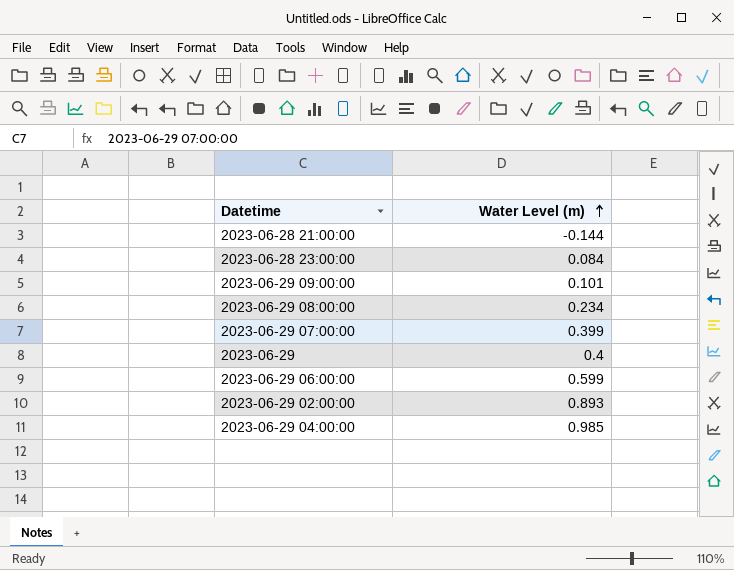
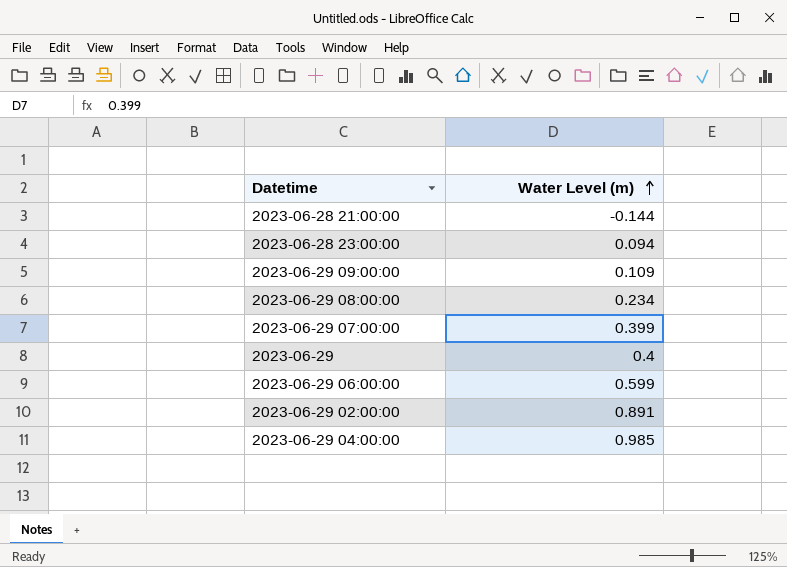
2023-06-28 23:00:00 | Water Level (m): 0.084 -> 0.094
2023-06-29 09:00:00 | Water Level (m): 0.101 -> 0.109
2023-06-29 02:00:00 | Water Level (m): 0.893 -> 0.891

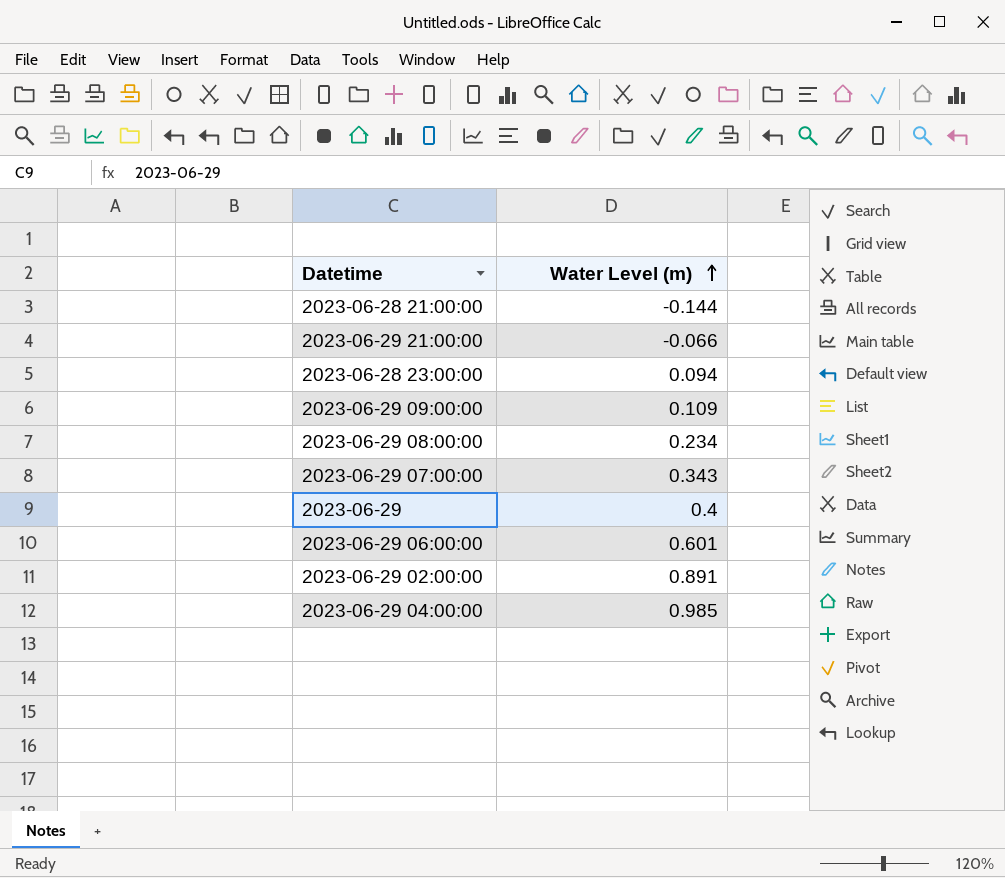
row 2023-06-29 21:00:00: none -> -0.066
2023-06-29 07:00:00 | Water Level (m): 0.399 -> 0.343
2023-06-29 06:00:00 | Water Level (m): 0.599 -> 0.601

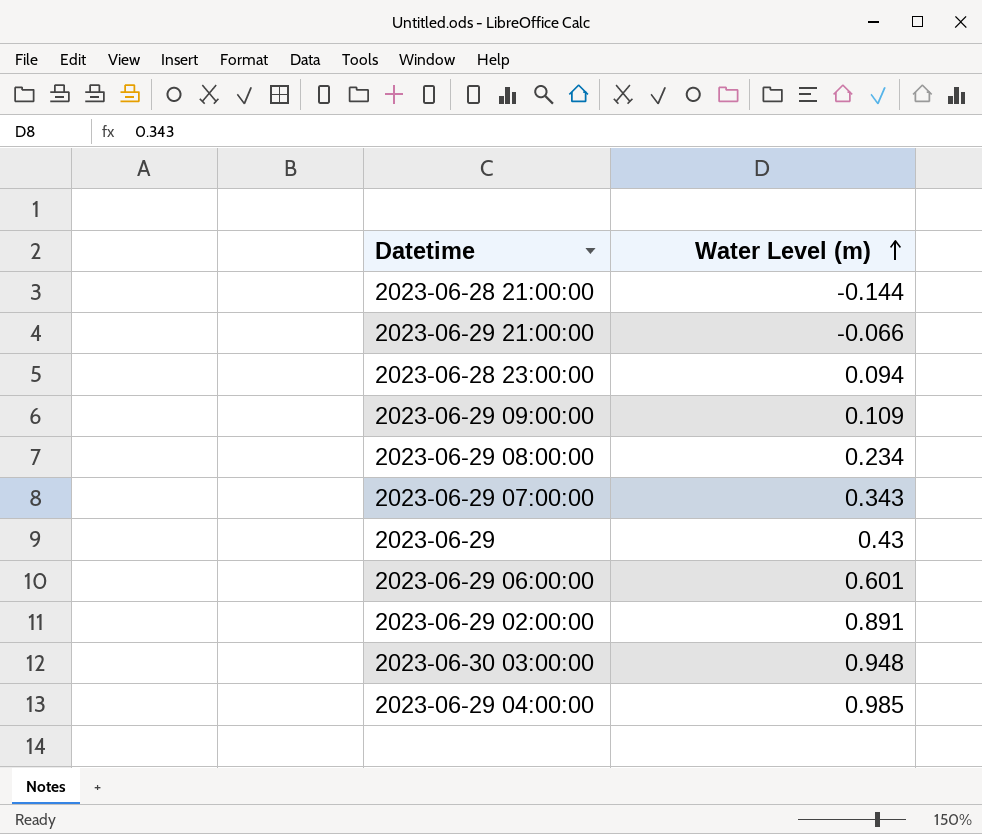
2023-06-29 | Water Level (m): 0.4 -> 0.43
row 2023-06-30 03:00:00: none -> 0.948

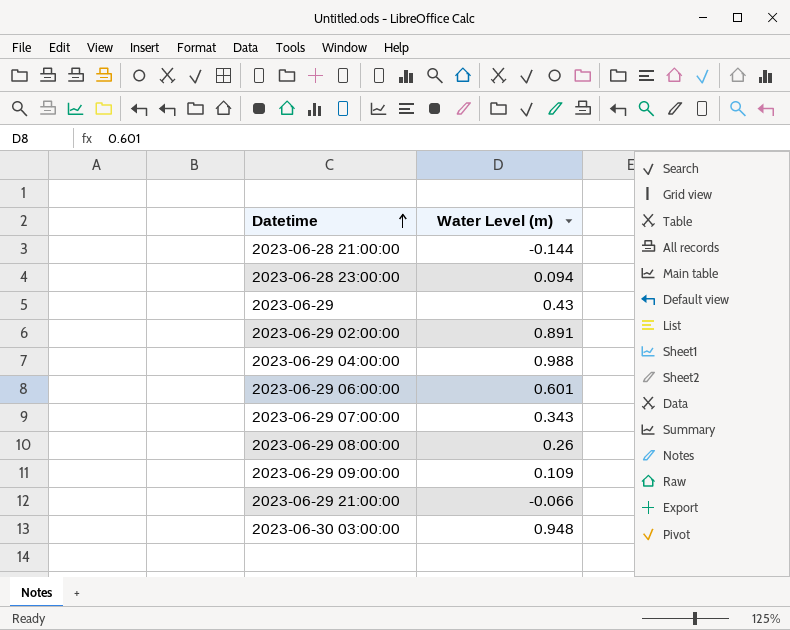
row order: Water Level (m) ascending -> Datetime ascending
2023-06-29 04:00:00 | Water Level (m): 0.985 -> 0.988
2023-06-29 08:00:00 | Water Level (m): 0.234 -> 0.26

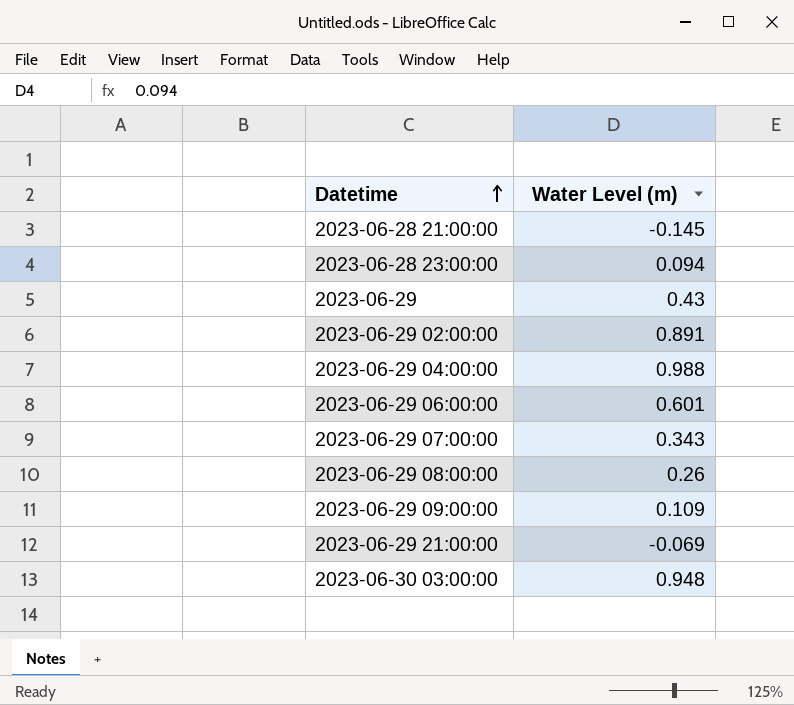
2023-06-28 21:00:00 | Water Level (m): -0.144 -> -0.145
2023-06-29 21:00:00 | Water Level (m): -0.066 -> -0.069

